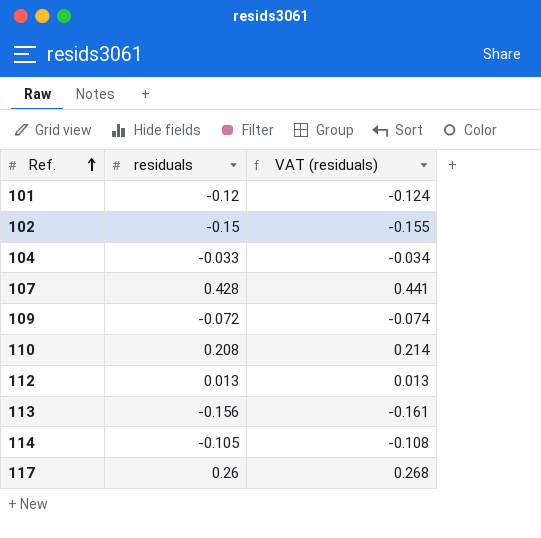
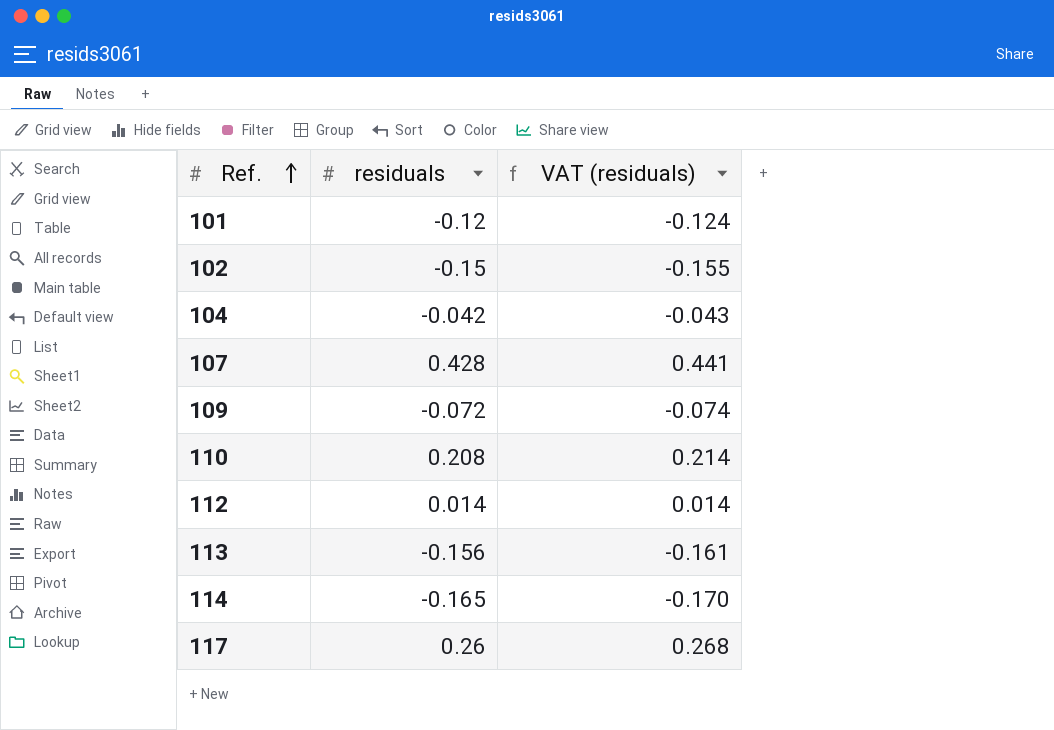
104 | residuals: -0.033 -> -0.042
104 | VAT (residuals): -0.034 -> -0.043
112 | residuals: 0.013 -> 0.014
112 | VAT (residuals): 0.013 -> 0.014
114 | residuals: -0.105 -> -0.165
114 | VAT (residuals): -0.108 -> -0.170

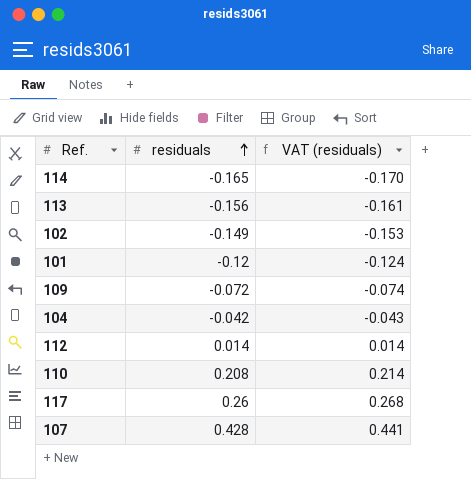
row order: Ref. ascending -> residuals ascending
102 | residuals: -0.15 -> -0.149
102 | VAT (residuals): -0.155 -> -0.153

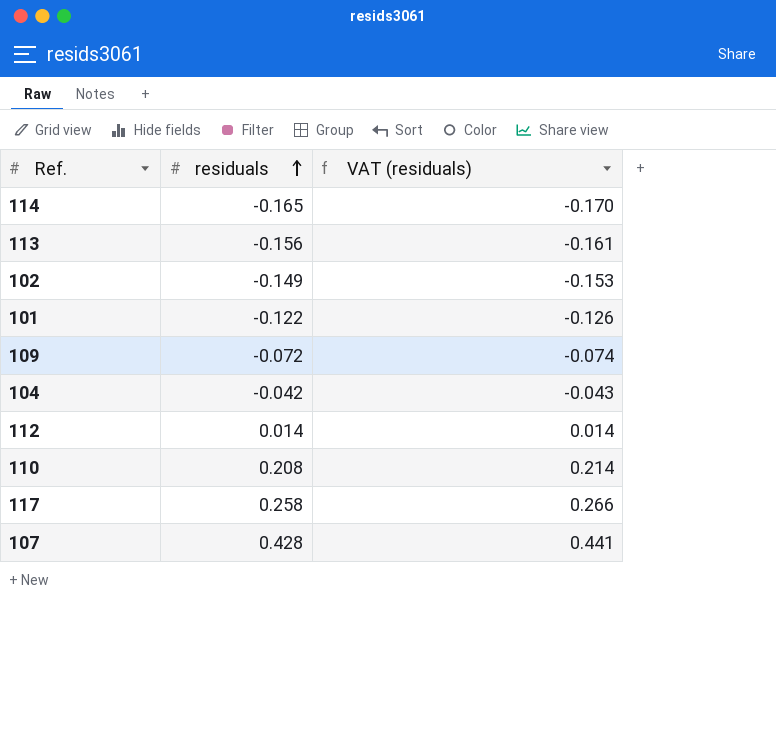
101 | residuals: -0.12 -> -0.122
101 | VAT (residuals): -0.124 -> -0.126
117 | residuals: 0.26 -> 0.258
117 | VAT (residuals): 0.268 -> 0.266

